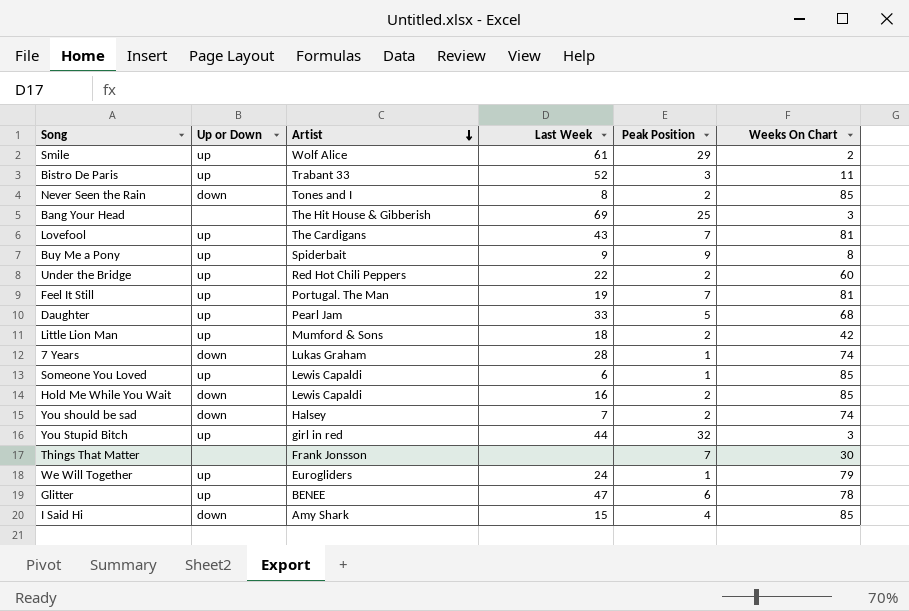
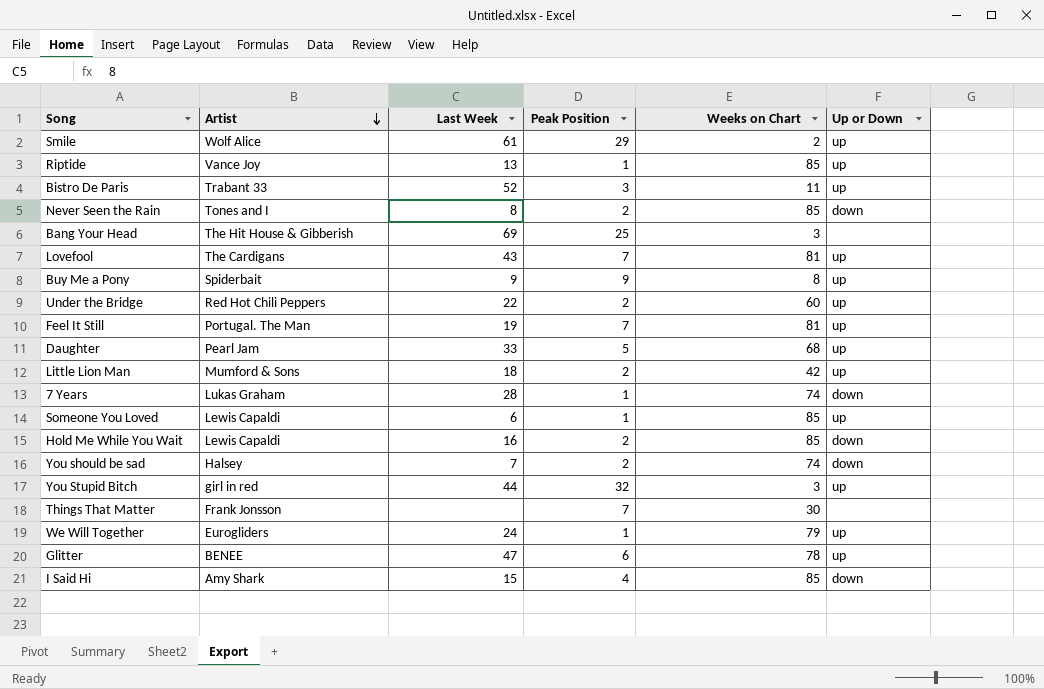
column name: Weeks On Chart -> Weeks on Chart
column Up or Down | position: 2 -> 6
row Riptide: none -> Vance Joy | 13 | 1 | 85 | up

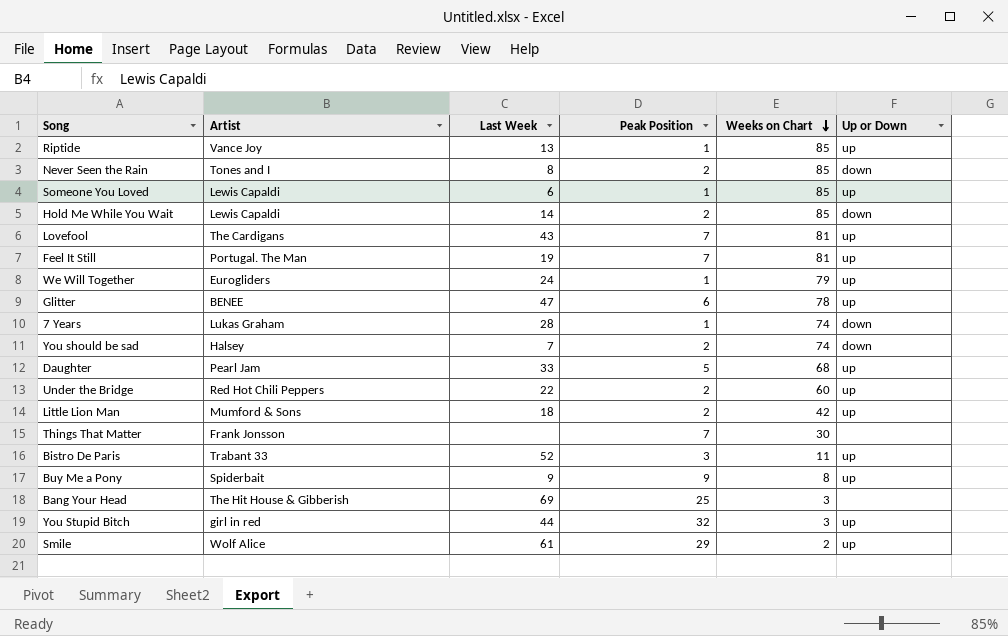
row order: Artist descending -> Weeks on Chart descending
row I Said Hi: Amy Shark | 15 | 4 | 85 | down -> none
Hold Me While You Wait | Last Week: 16 -> 14

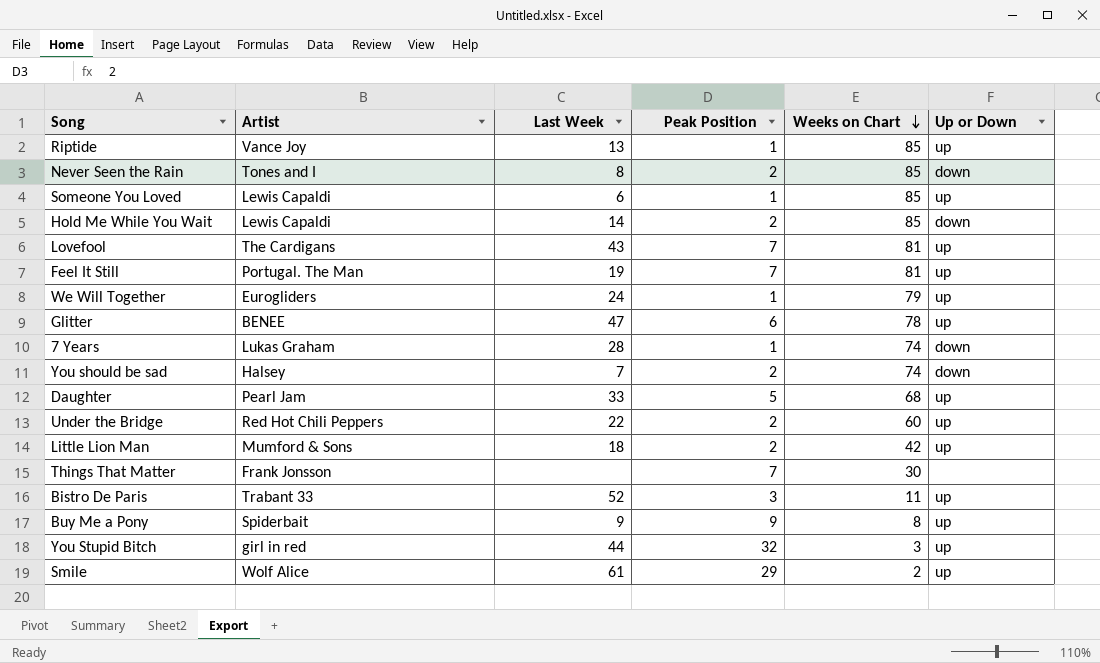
row Bang Your Head: The Hit House & Gibberish | 69 | 25 | 3 | none -> none

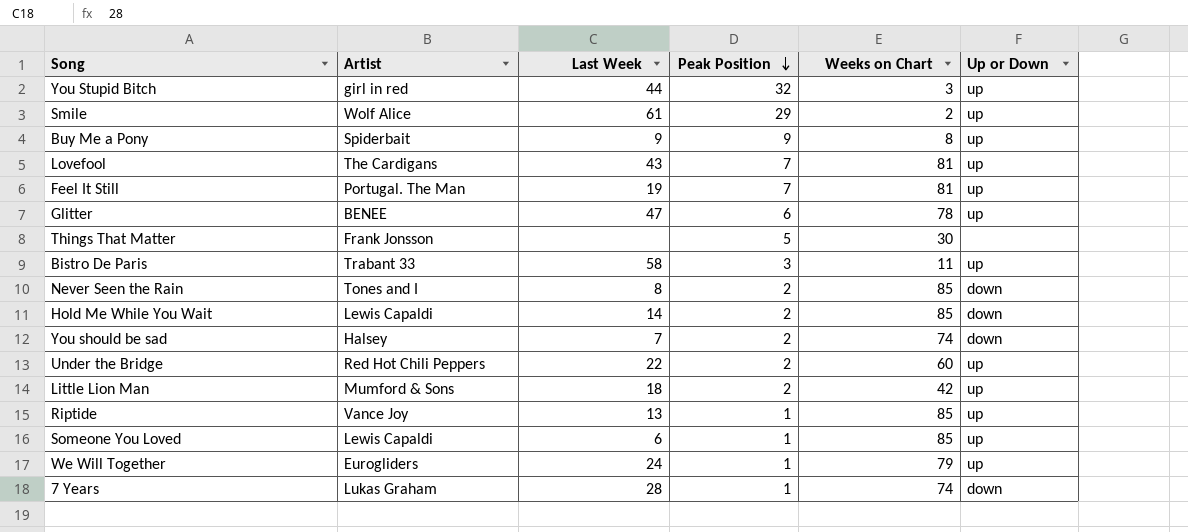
row order: Weeks on Chart descending -> Peak Position descending
row Daughter: Pearl Jam | 33 | 5 | 68 | up -> none
Things That Matter | Peak Position: 7 -> 5
Bistro De Paris | Last Week: 52 -> 58

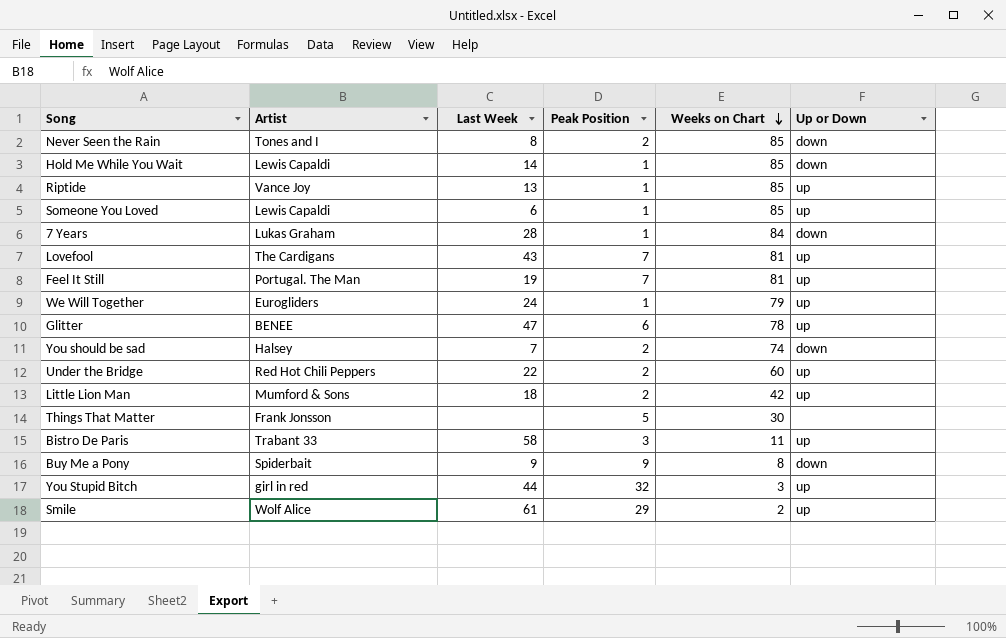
row order: Peak Position descending -> Weeks on Chart descending
Hold Me While You Wait | Peak Position: 2 -> 1
7 Years | Weeks on Chart: 74 -> 84
Buy Me a Pony | Up or Down: up -> down

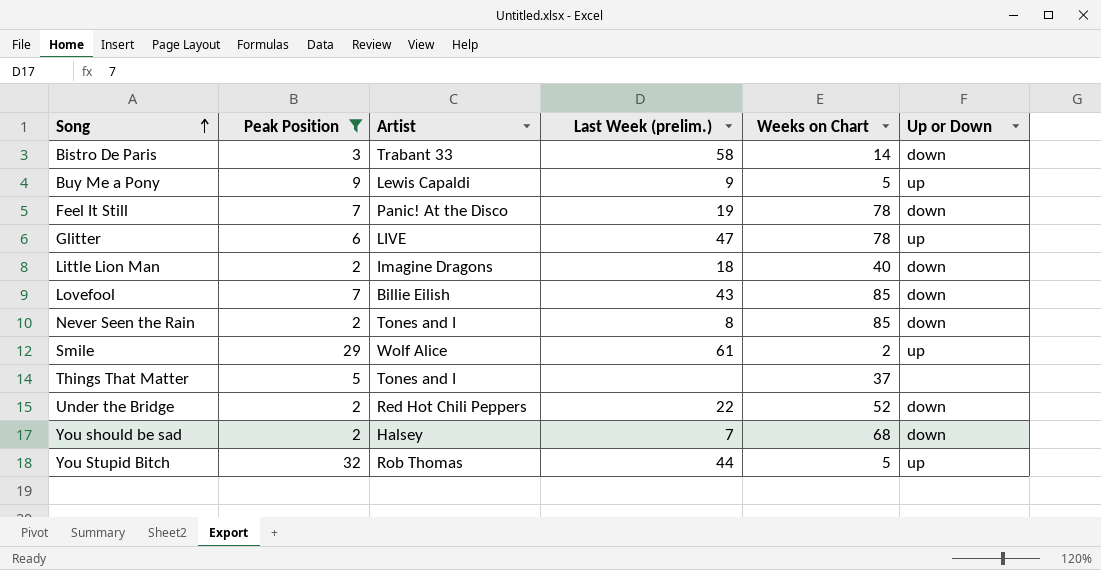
filter: none -> Peak Position != 1
row order: Weeks on Chart descending -> Song ascending
column Peak Position | position: 4 -> 2
column name: Last Week -> Last Week (prelim.)
Bistro De Paris | Weeks on Chart: 11 -> 14
Bistro De Paris | Up or Down: up -> down
Buy Me a Pony | Artist: Spiderbait -> Lewis Capaldi
Buy Me a Pony | Weeks on Chart: 8 -> 5
Buy Me a Pony | Up or Down: down -> up
Feel It Still | Artist: Portugal. The Man -> Panic! At the Disco
Feel It Still | Weeks on Chart: 81 -> 78
Feel It Still | Up or Down: up -> down
Glitter | Artist: BENEE -> LIVE
Little Lion Man | Artist: Mumford & Sons -> Imagine Dragons
Little Lion Man | Weeks on Chart: 42 -> 40
Little Lion Man | Up or Down: up -> down
Lovefool | Artist: The Cardigans -> Billie Eilish
Lovefool | Weeks on Chart: 81 -> 85
Lovefool | Up or Down: up -> down
Things That Matter | Artist: Frank Jonsson -> Tones and I
Things That Matter | Weeks on Chart: 30 -> 37
Under the Bridge | Weeks on Chart: 60 -> 52
Under the Bridge | Up or Down: up -> down
You should be sad | Weeks on Chart: 74 -> 68
You Stupid Bitch | Artist: girl in red -> Rob Thomas
You Stupid Bitch | Weeks on Chart: 3 -> 5

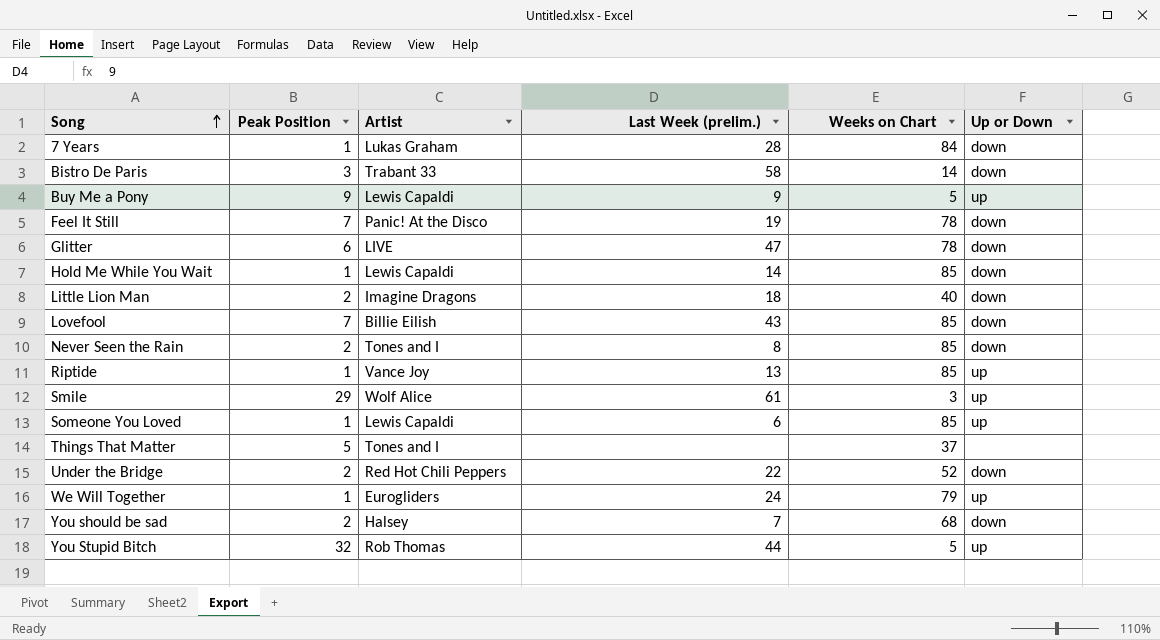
filter: Peak Position != 1 -> none
Glitter | Up or Down: up -> down
Smile | Weeks on Chart: 2 -> 3

